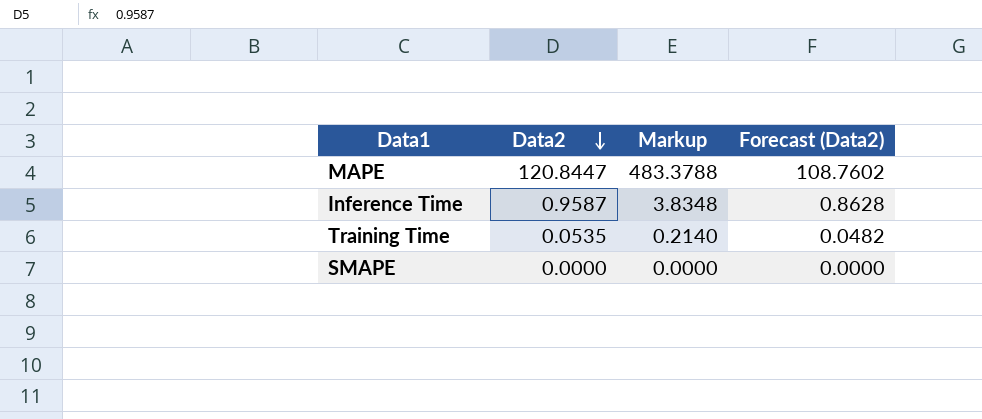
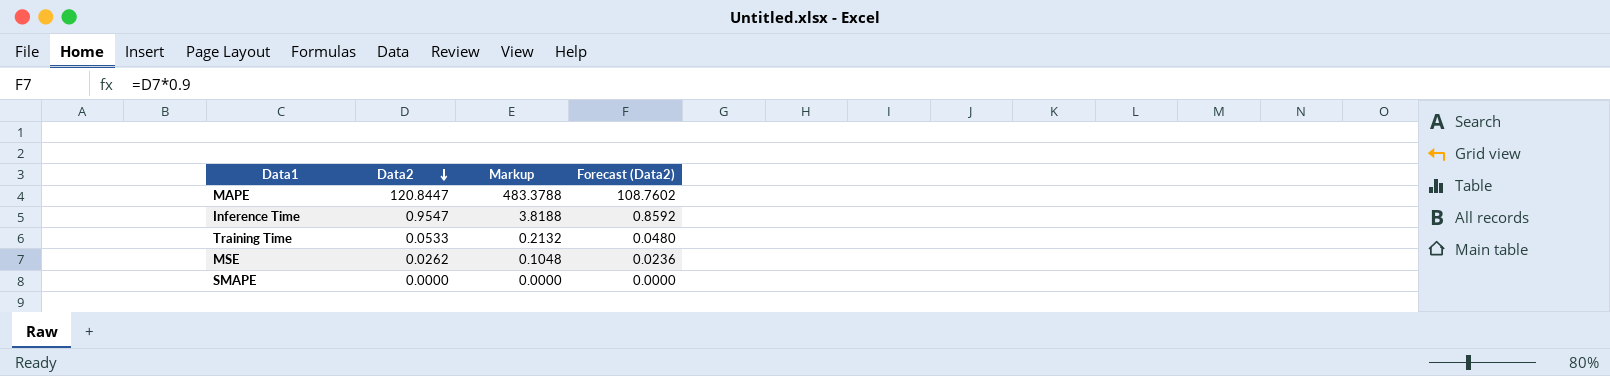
Inference Time | Data2: 0.9587 -> 0.9547
Inference Time | Markup: 3.8348 -> 3.8188
Inference Time | Forecast (Data2): 0.8628 -> 0.8592
Training Time | Data2: 0.0535 -> 0.0533
Training Time | Markup: 0.2140 -> 0.2132
Training Time | Forecast (Data2): 0.0482 -> 0.0480
row MSE: none -> 0.0262 | 0.1048 | 0.0236

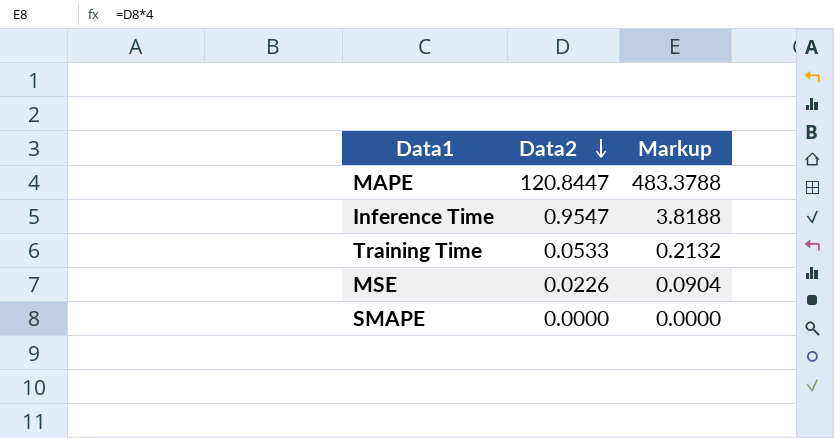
column Forecast (Data2) | formula: [Data2] * 0.9 -> none
MSE | Data2: 0.0262 -> 0.0226
MSE | Markup: 0.1048 -> 0.0904

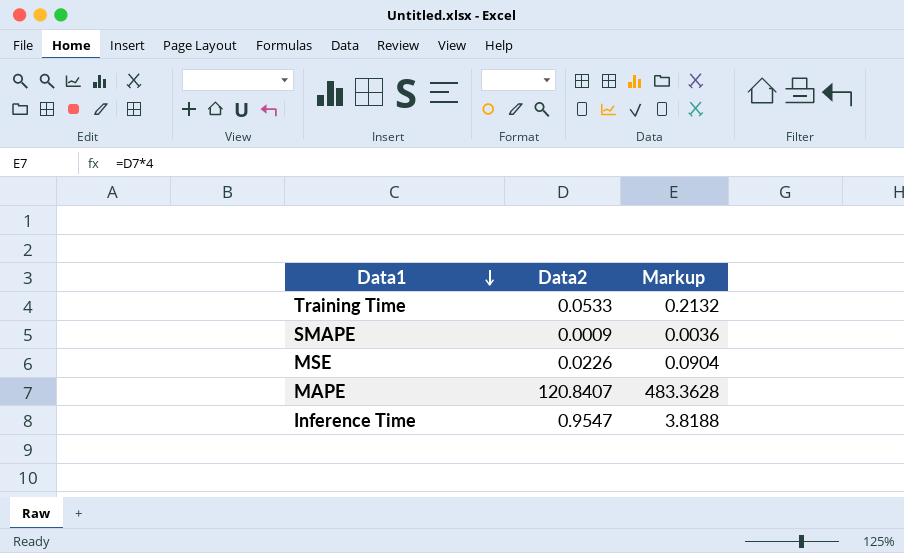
row order: Data2 descending -> Data1 descending
SMAPE | Data2: 0.0000 -> 0.0009
SMAPE | Markup: 0.0000 -> 0.0036
MAPE | Data2: 120.8447 -> 120.8407
MAPE | Markup: 483.3788 -> 483.3628

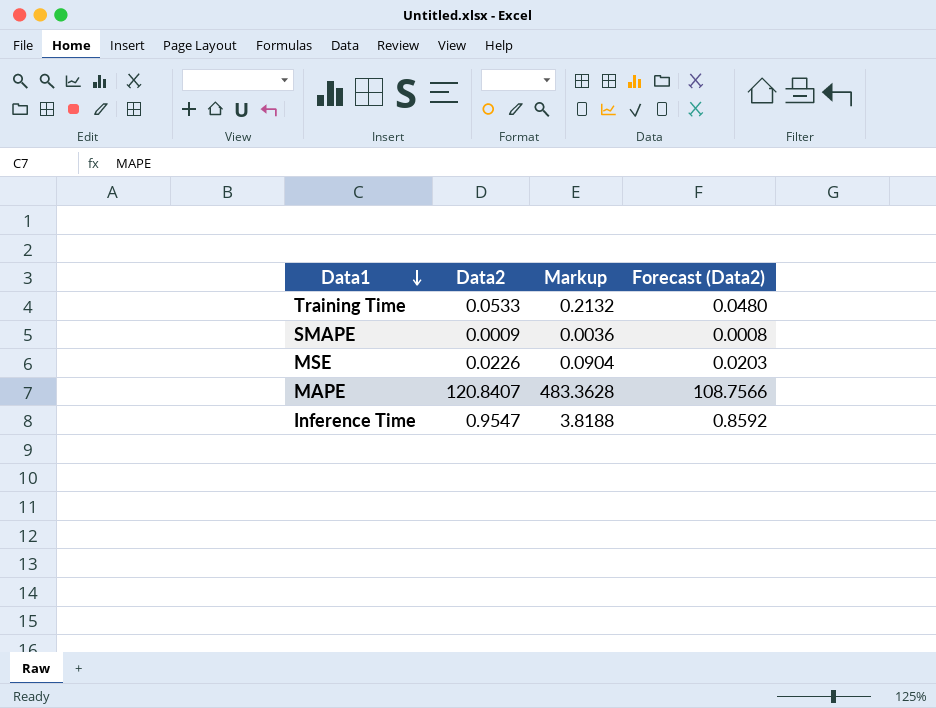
column Forecast (Data2) | formula: none -> [Data2] * 0.9

